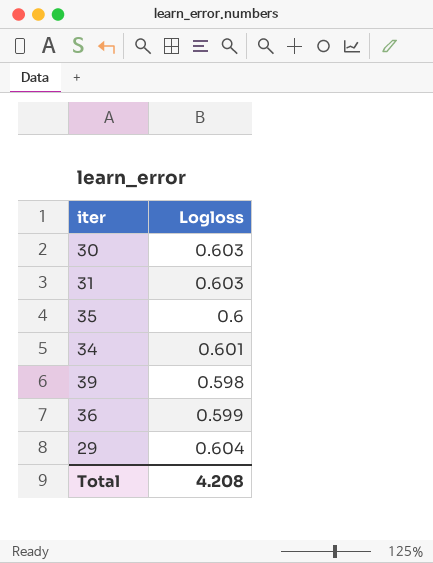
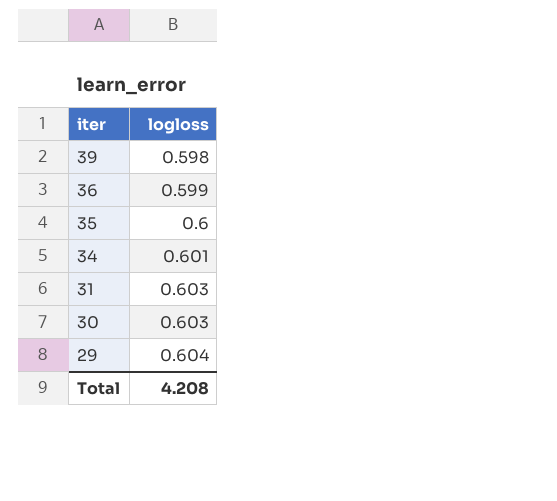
row order: none -> iter descending
column name: Logloss -> logloss

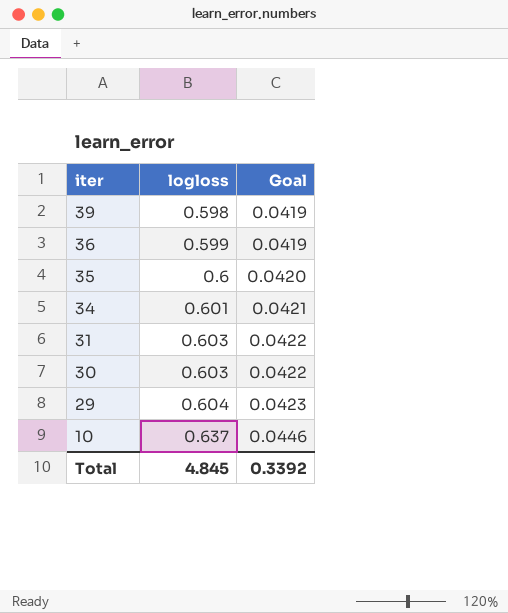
column Goal | formula: none -> [logloss] * 0.07
row 10: none -> 0.637 | 0.0446
Total | logloss: 4.208 -> 4.845

